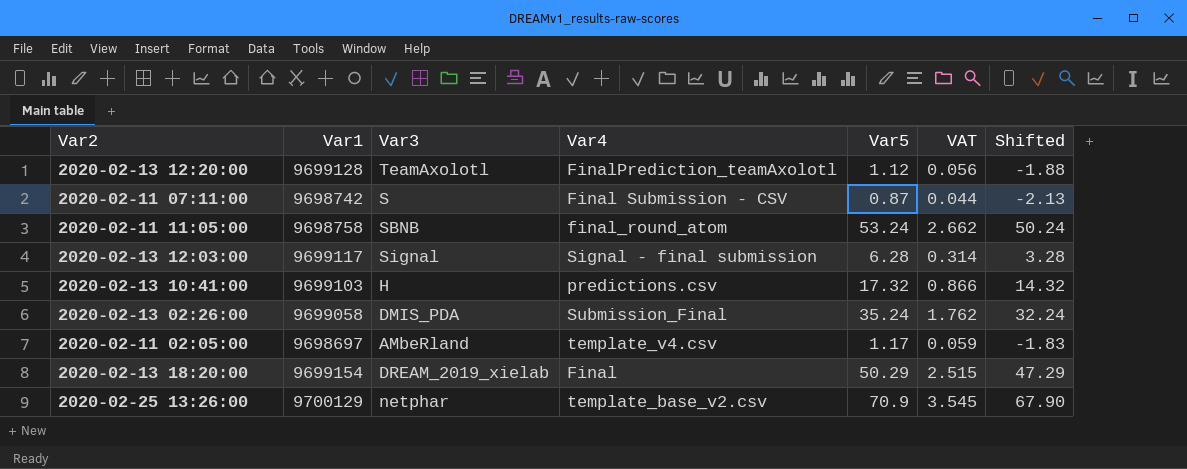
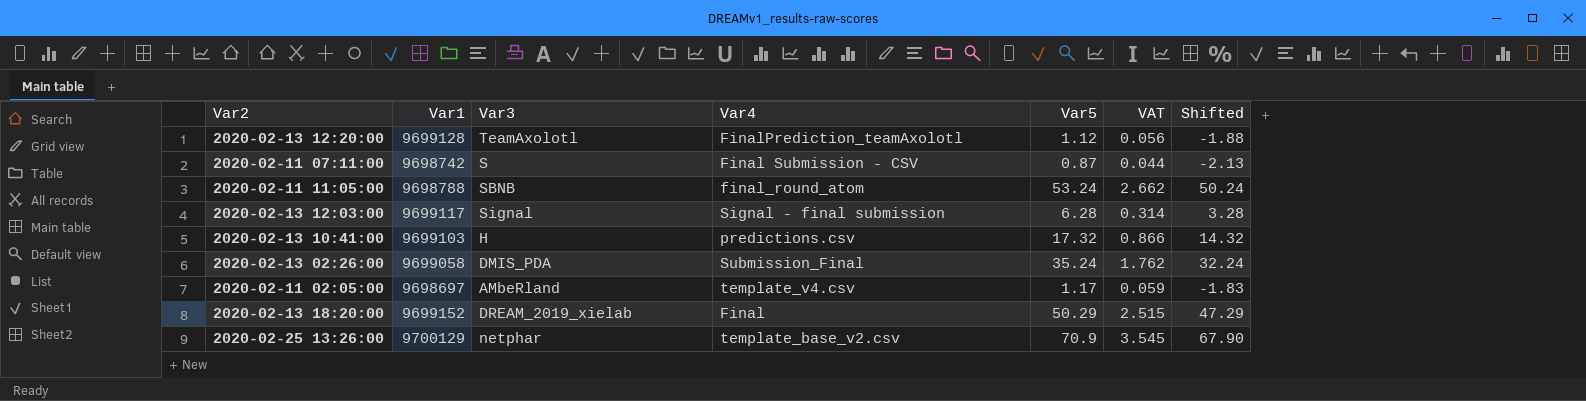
2020-02-11 11:05:00 | Var1: 9698758 -> 9698788
2020-02-13 18:20:00 | Var1: 9699154 -> 9699152

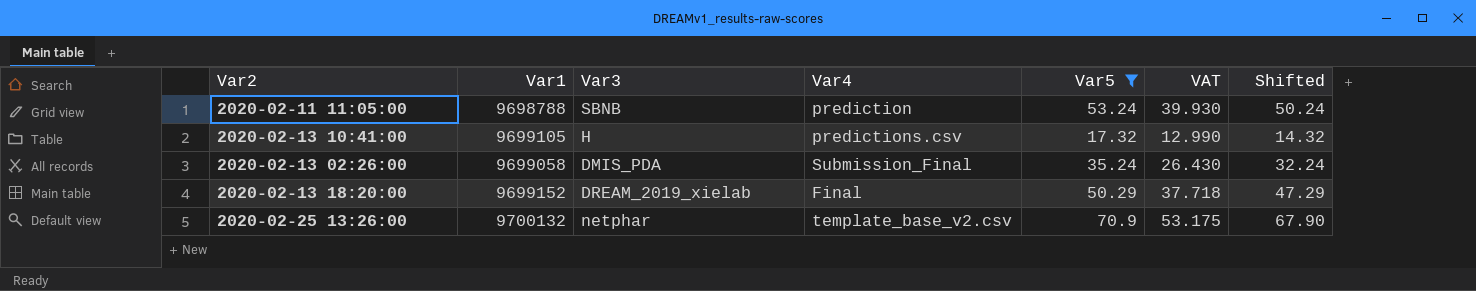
filter: none -> Var5 >= 17.32
column VAT | formula: [Var5] * 0.05 -> [Var5] * 0.75
2020-02-11 11:05:00 | Var4: final_round_atom -> prediction
2020-02-13 10:41:00 | Var1: 9699103 -> 9699105
2020-02-25 13:26:00 | Var1: 9700129 -> 9700132

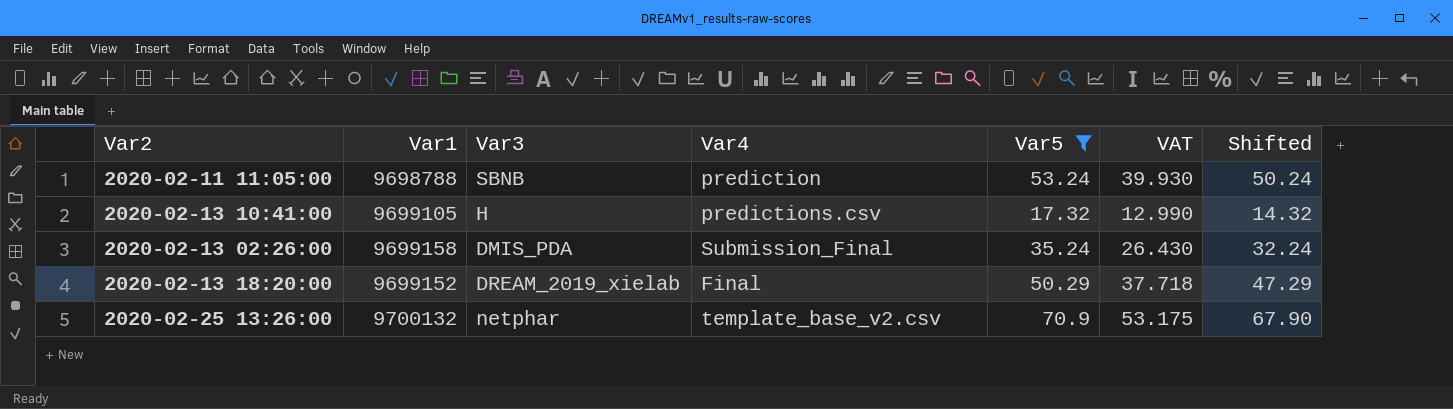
2020-02-13 02:26:00 | Var1: 9699058 -> 9699158

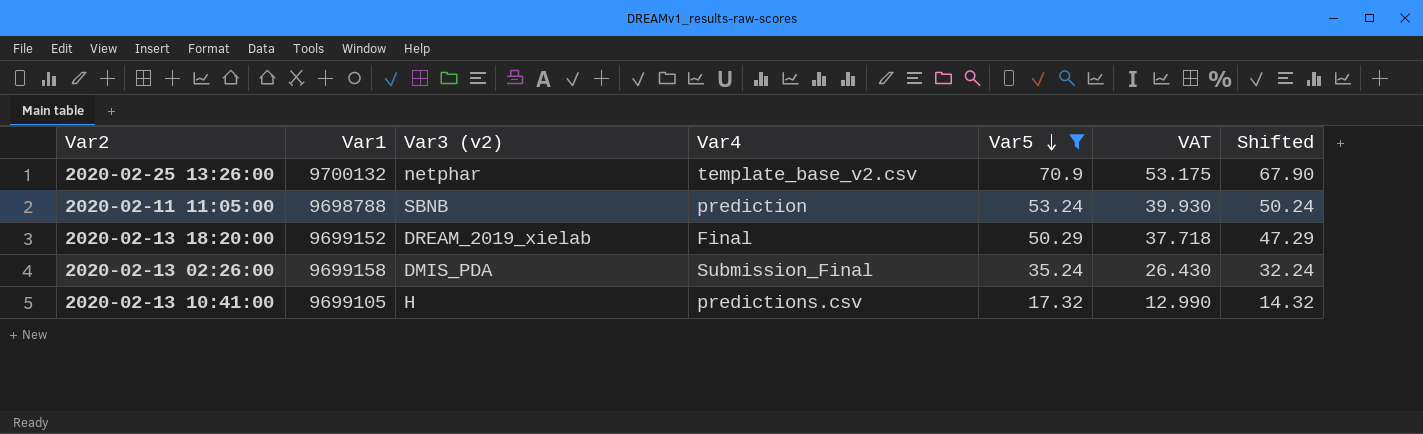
row order: none -> Var5 descending
column name: Var3 -> Var3 (v2)

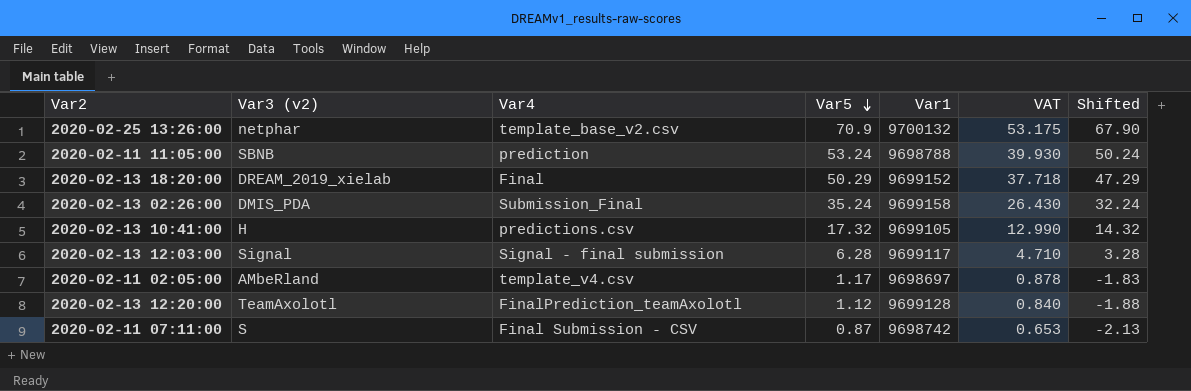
filter: Var5 >= 17.32 -> none
column Var1 | position: 2 -> 5

